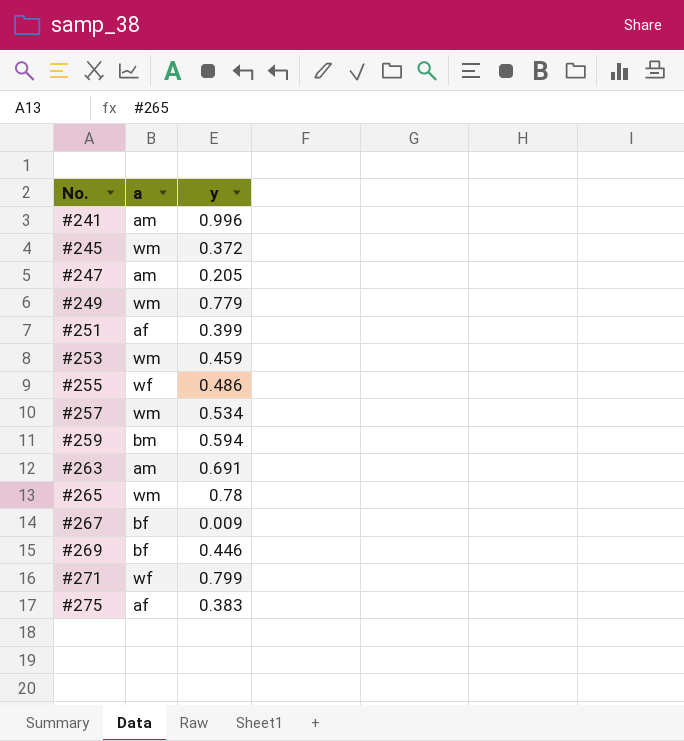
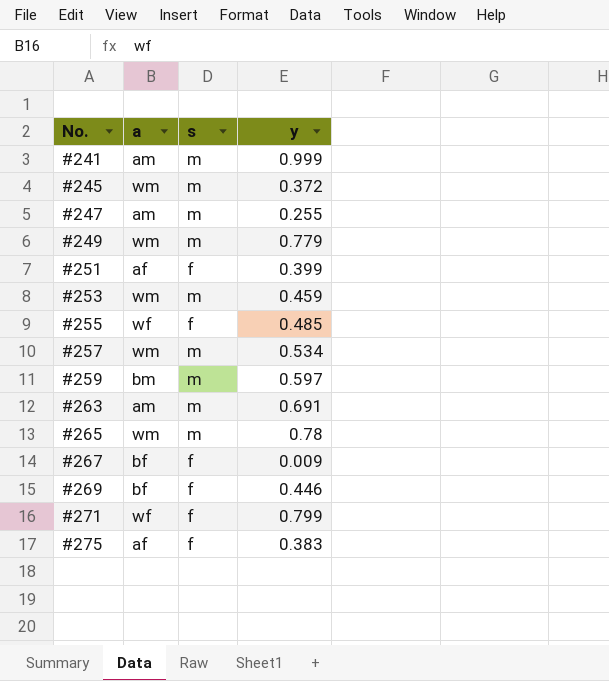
column s | position: none -> 3
#241 | y: 0.996 -> 0.999
#247 | y: 0.205 -> 0.255
#255 | y: 0.486 -> 0.485
#259 | y: 0.594 -> 0.597

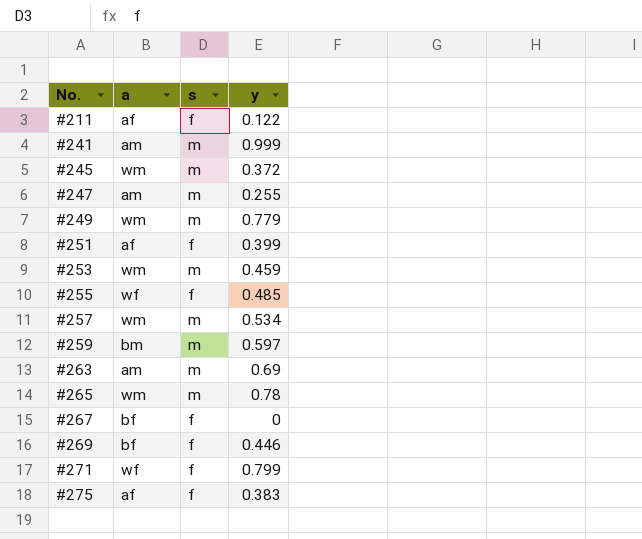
row #211: none -> af | f | 0.122
#263 | y: 0.691 -> 0.69
#267 | y: 0.009 -> 0

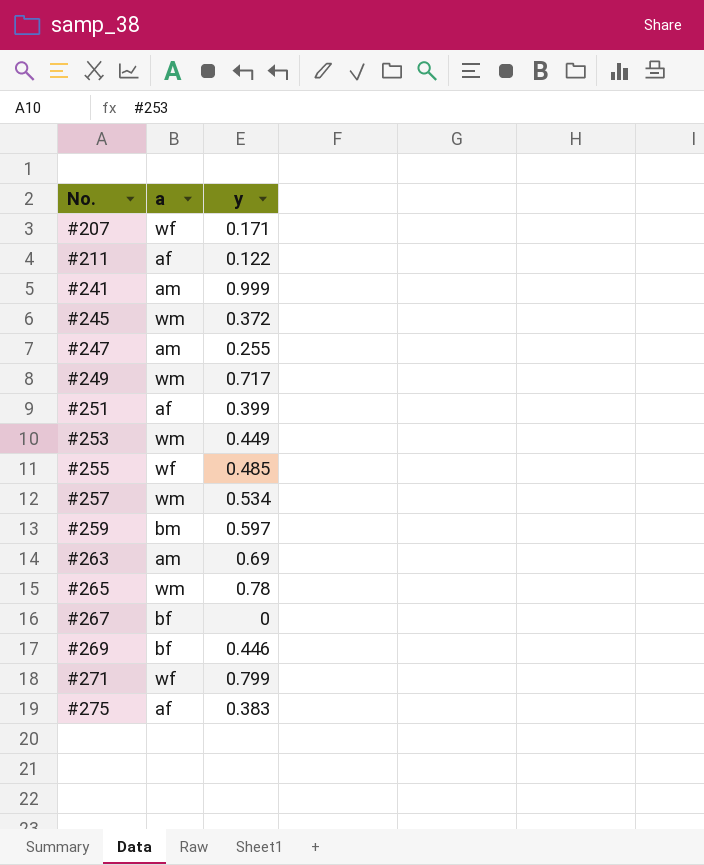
column s | position: 3 -> none
row #207: none -> wf | 0.171
#249 | y: 0.779 -> 0.717
#253 | y: 0.459 -> 0.449

